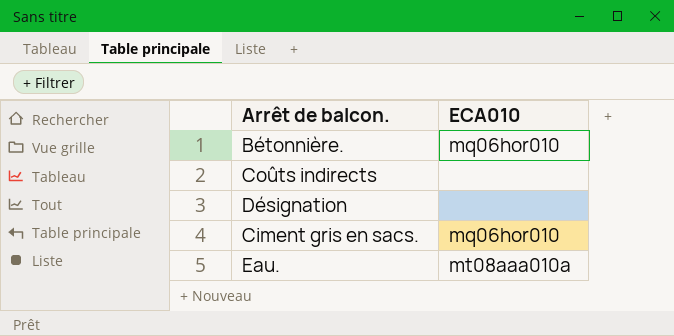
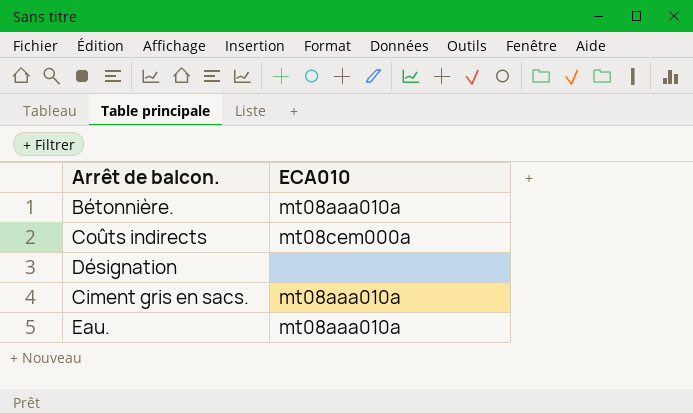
Bétonnière. | ECA010: mq06hor010 -> mt08aaa010a
Coûts indirects | ECA010: none -> mt08cem000a
Ciment gris en sacs. | ECA010: mq06hor010 -> mt08aaa010a

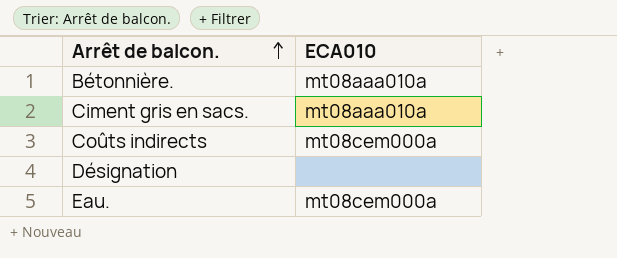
row order: none -> Arrêt de balcon. ascending
Eau. | ECA010: mt08aaa010a -> mt08cem000a

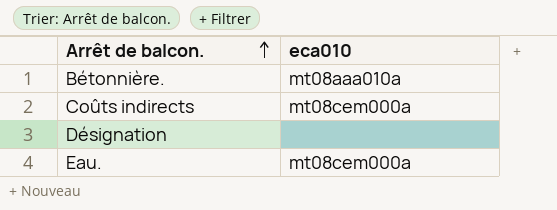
column name: ECA010 -> eca010
row Ciment gris en sacs.: mt08aaa010a -> none

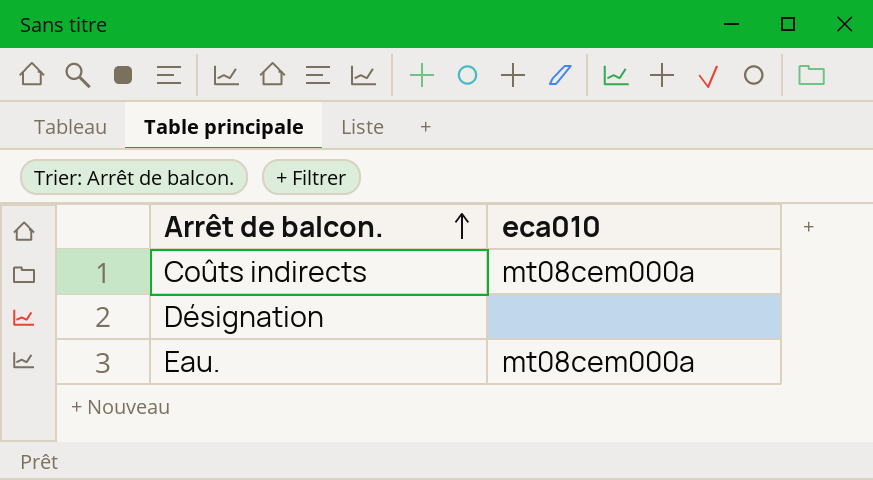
row Bétonnière.: mt08aaa010a -> none

